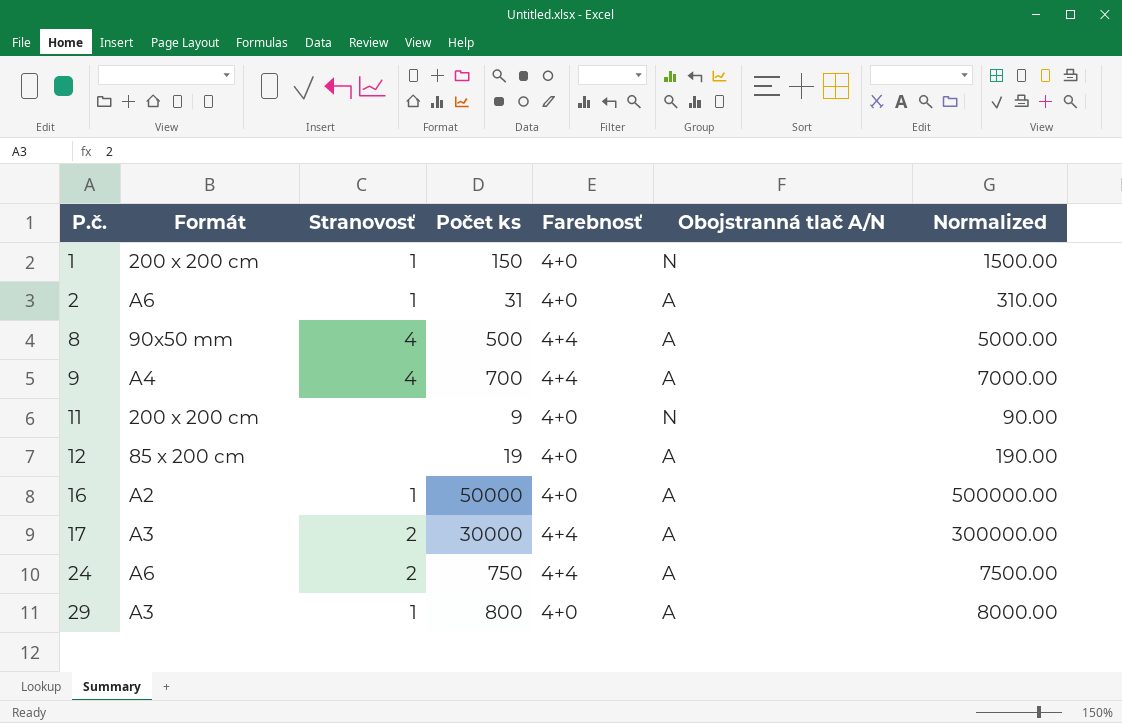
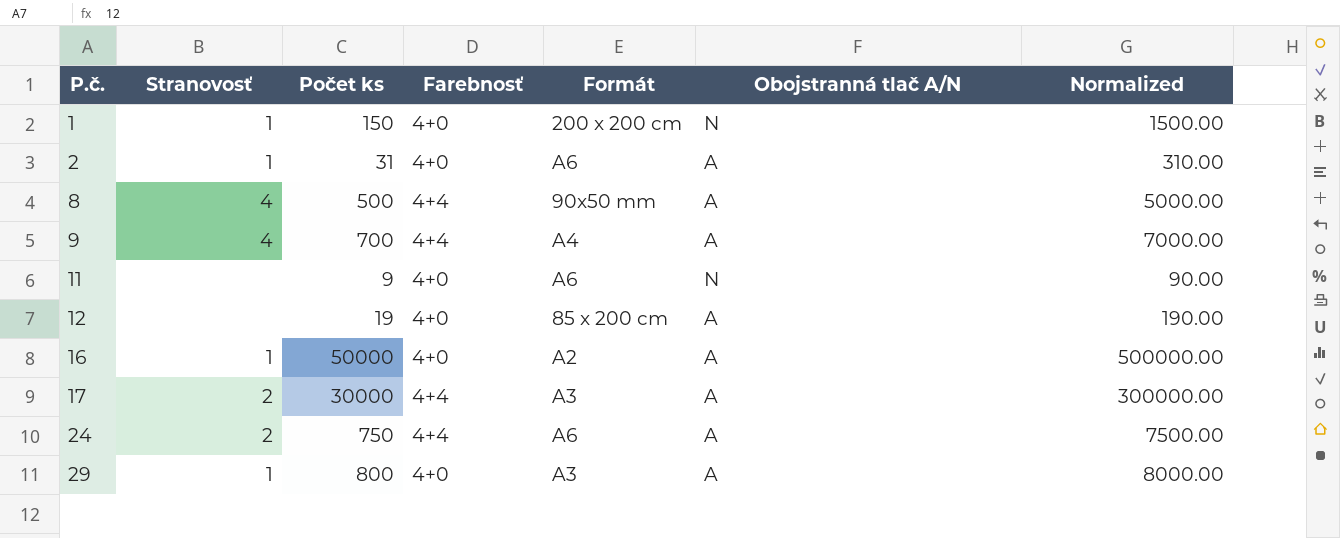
column Formát | position: 2 -> 5
11 | Formát: 200 x 200 cm -> A6

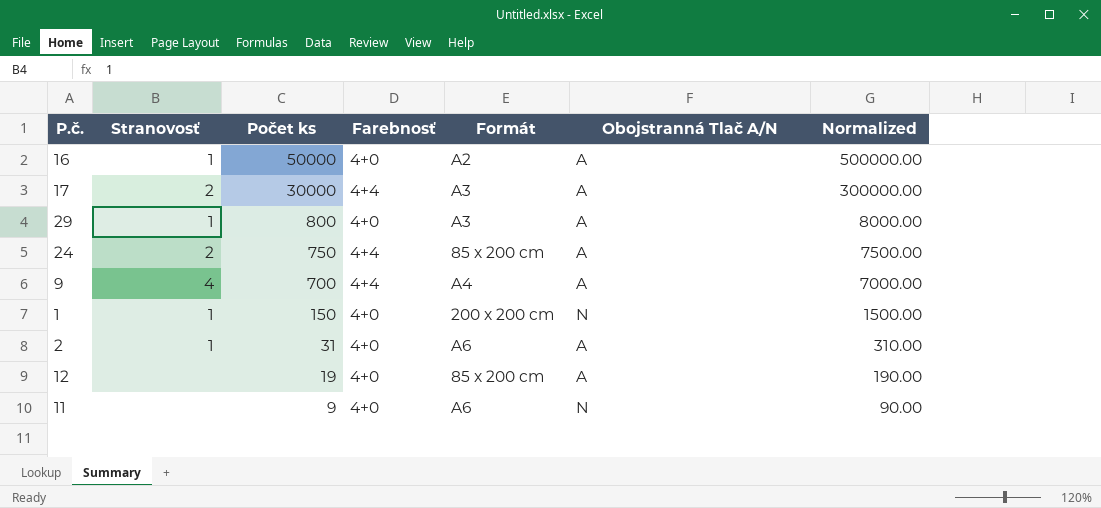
row order: P.č. ascending -> Počet ks descending
column name: Obojstranná tlač A/N -> Obojstranná Tlač A/N
row 8: 4 | 500 | 4+4 | 90x50 mm | A | 5000.00 -> none
24 | Formát: A6 -> 85 x 200 cm

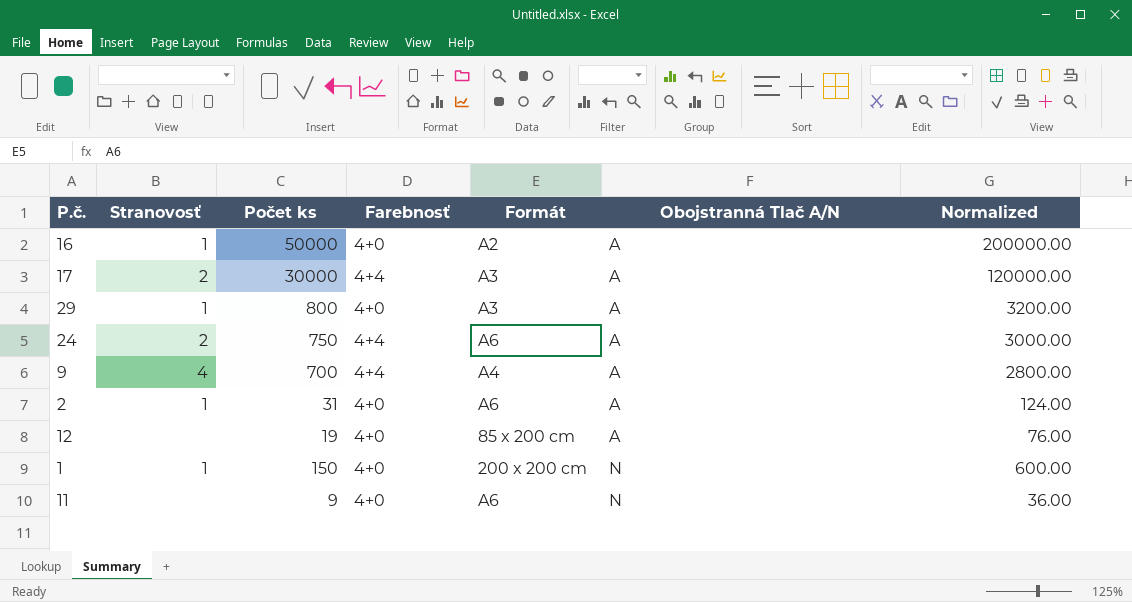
row order: Počet ks descending -> Obojstranná Tlač A/N ascending
column Normalized | formula: [Počet ks] * 10 -> [Počet ks] * 4
24 | Formát: 85 x 200 cm -> A6

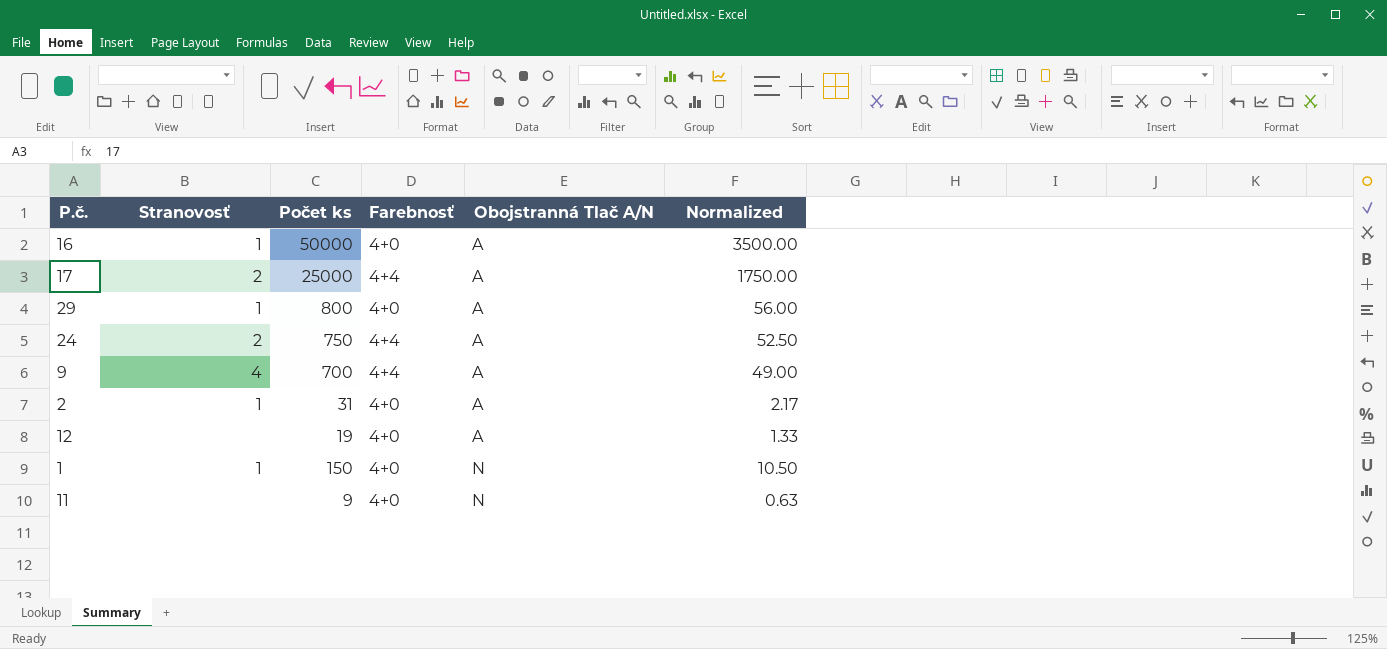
column Formát | position: 5 -> none
column Normalized | formula: [Počet ks] * 4 -> [Počet ks] * 0.07
17 | Počet ks: 30000 -> 25000

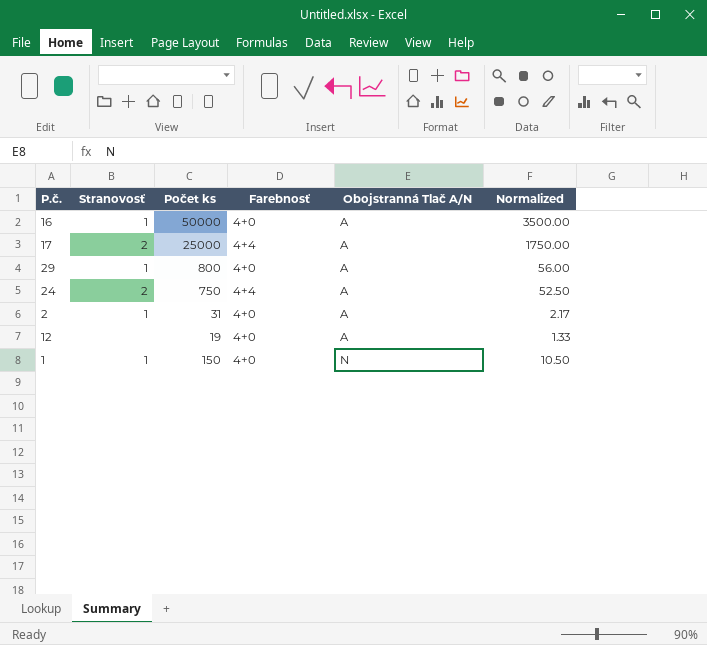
row 9: 4 | 700 | 4+4 | A | 49.00 -> none
row 11: none | 9 | 4+0 | N | 0.63 -> none

